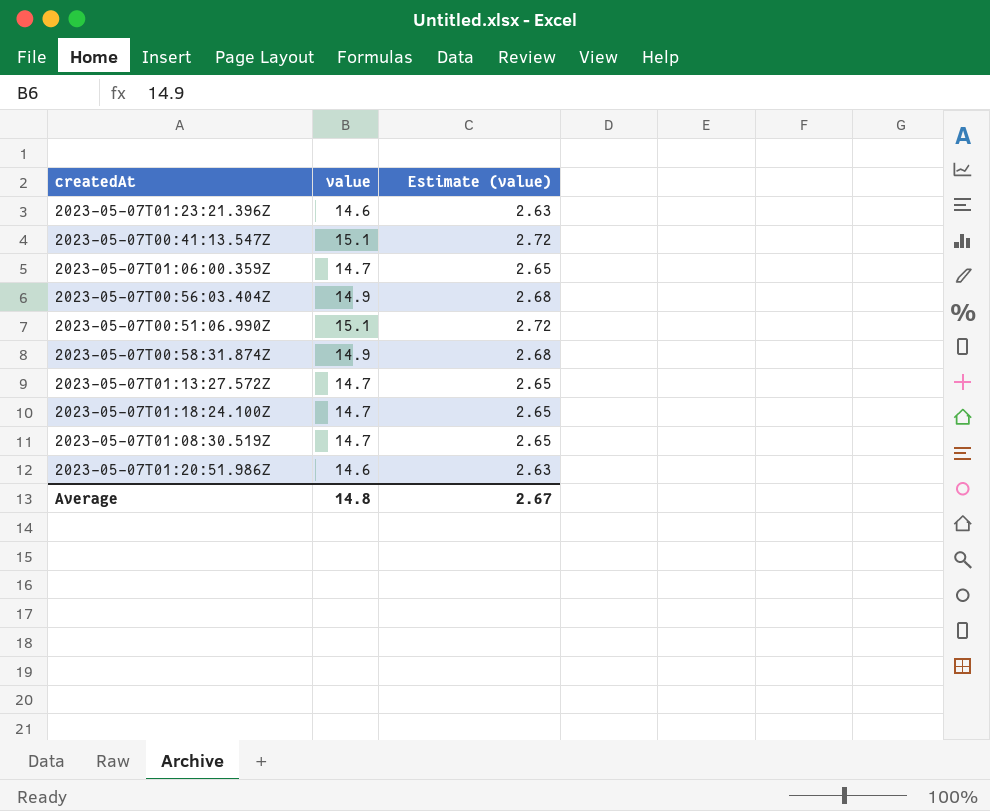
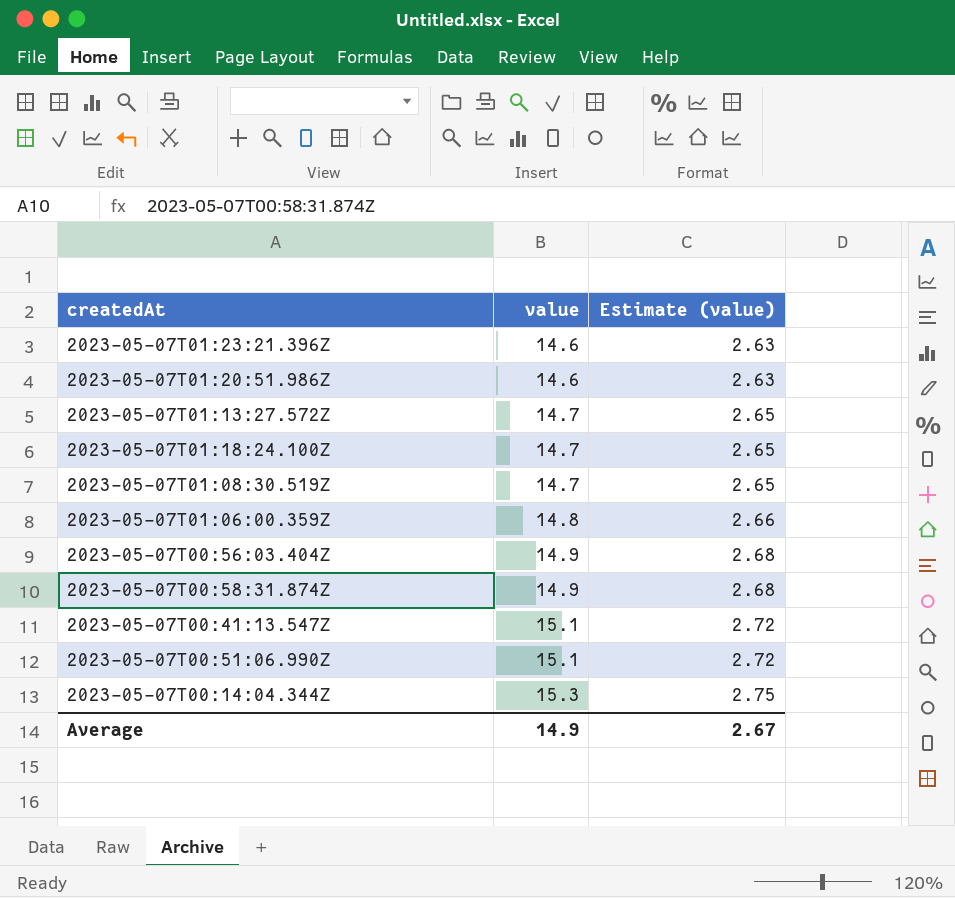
row order: none -> value ascending
2023-05-07T01:06:00.359Z | value: 14.7 -> 14.8
2023-05-07T01:06:00.359Z | Estimate (value): 2.65 -> 2.66
row 2023-05-07T00:14:04.344Z: none -> 15.3 | 2.75
Average | value: 14.8 -> 14.9

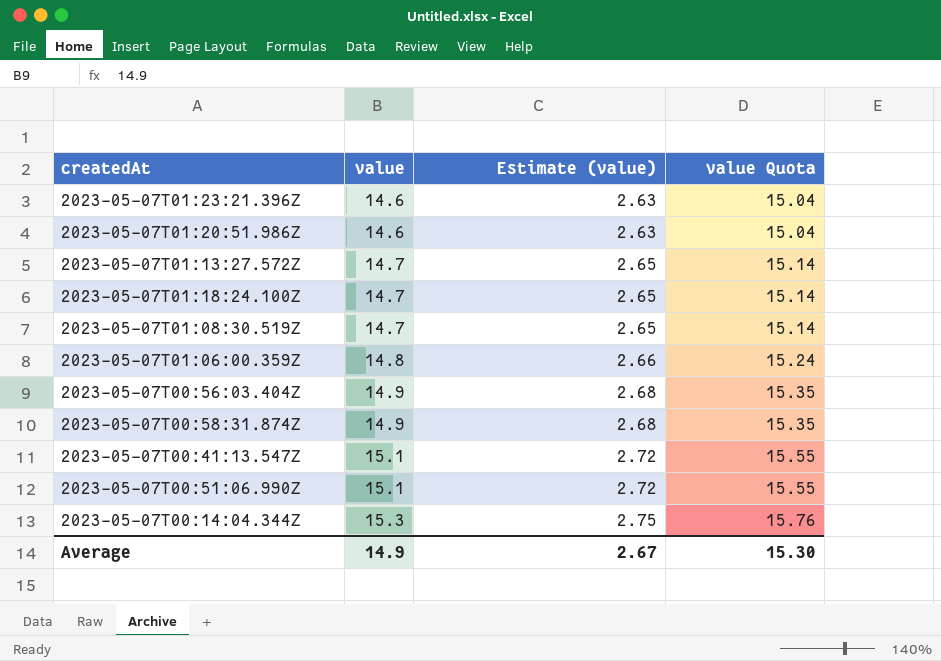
column value Quota | formula: none -> [value] * 1.03

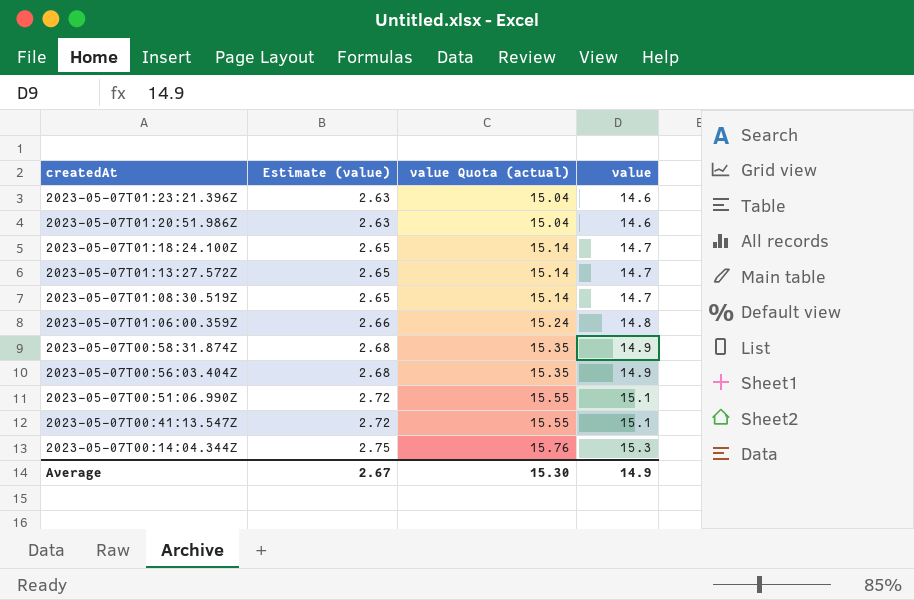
row order: value ascending -> createdAt descending
column name: value Quota -> value Quota (actual)
column value | position: 2 -> 4

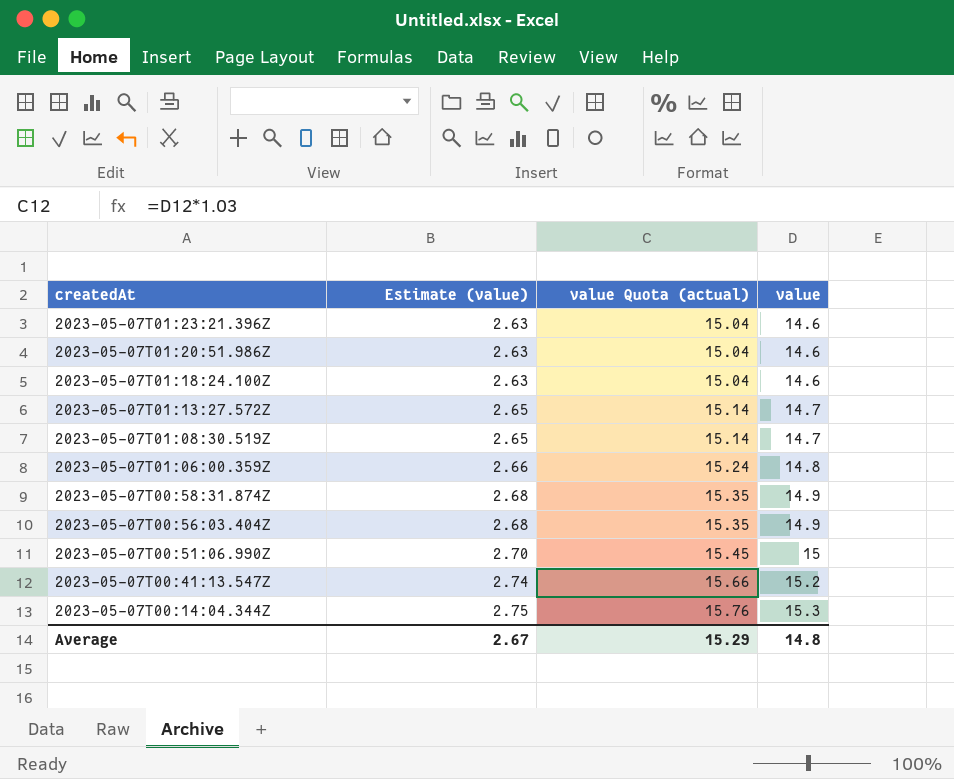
2023-05-07T01:18:24.100Z | Estimate (value): 2.65 -> 2.63
2023-05-07T01:18:24.100Z | value Quota (actual): 15.14 -> 15.04
2023-05-07T01:18:24.100Z | value: 14.7 -> 14.6
2023-05-07T00:51:06.990Z | Estimate (value): 2.72 -> 2.70
2023-05-07T00:51:06.990Z | value Quota (actual): 15.55 -> 15.45
2023-05-07T00:51:06.990Z | value: 15.1 -> 15
2023-05-07T00:41:13.547Z | Estimate (value): 2.72 -> 2.74
2023-05-07T00:41:13.547Z | value Quota (actual): 15.55 -> 15.66
2023-05-07T00:41:13.547Z | value: 15.1 -> 15.2
Average | value Quota (actual): 15.30 -> 15.29
Average | value: 14.9 -> 14.8

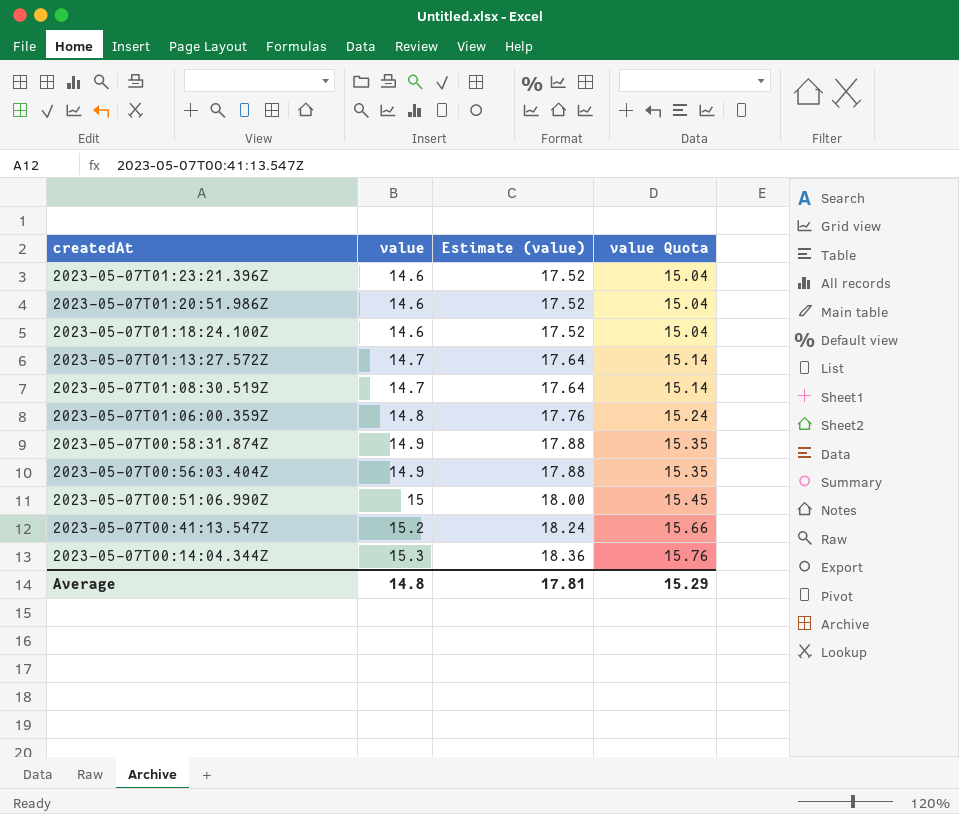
column value | position: 4 -> 2
column Estimate (value) | formula: [value] * 0.18 -> [value] * 1.2
column name: value Quota (actual) -> value Quota
Average | Estimate (value): 2.67 -> 17.81

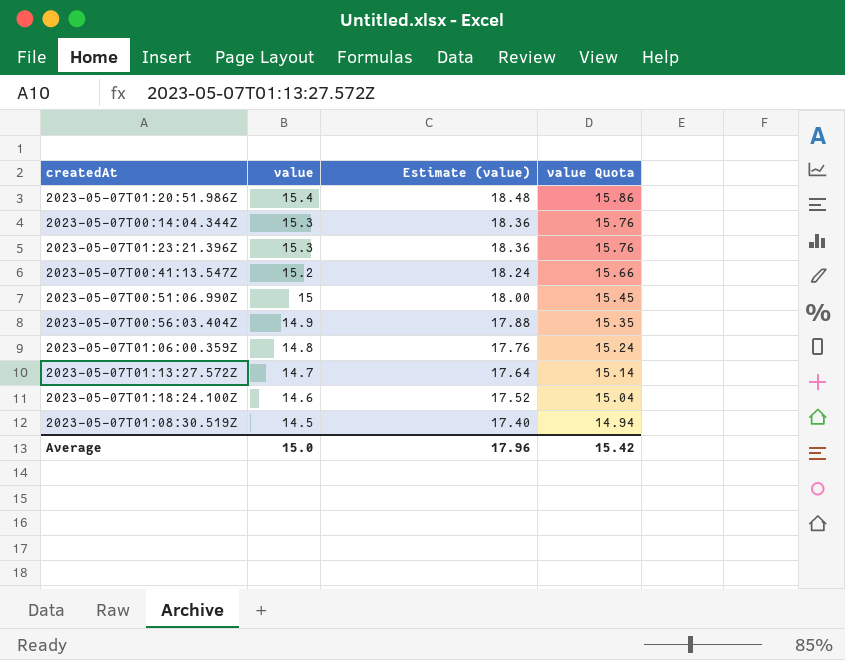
row order: createdAt descending -> value descending
row 2023-05-07T00:58:31.874Z: 14.9 | 17.88 | 15.35 -> none
2023-05-07T01:20:51.986Z | value: 14.6 -> 15.4
2023-05-07T01:20:51.986Z | Estimate (value): 17.52 -> 18.48
2023-05-07T01:20:51.986Z | value Quota: 15.04 -> 15.86
2023-05-07T01:23:21.396Z | value: 14.6 -> 15.3
2023-05-07T01:23:21.396Z | Estimate (value): 17.52 -> 18.36
2023-05-07T01:23:21.396Z | value Quota: 15.04 -> 15.76
2023-05-07T01:08:30.519Z | value: 14.7 -> 14.5
2023-05-07T01:08:30.519Z | Estimate (value): 17.64 -> 17.40
2023-05-07T01:08:30.519Z | value Quota: 15.14 -> 14.94
Average | value: 14.8 -> 15.0
Average | Estimate (value): 17.81 -> 17.96
Average | value Quota: 15.29 -> 15.42

